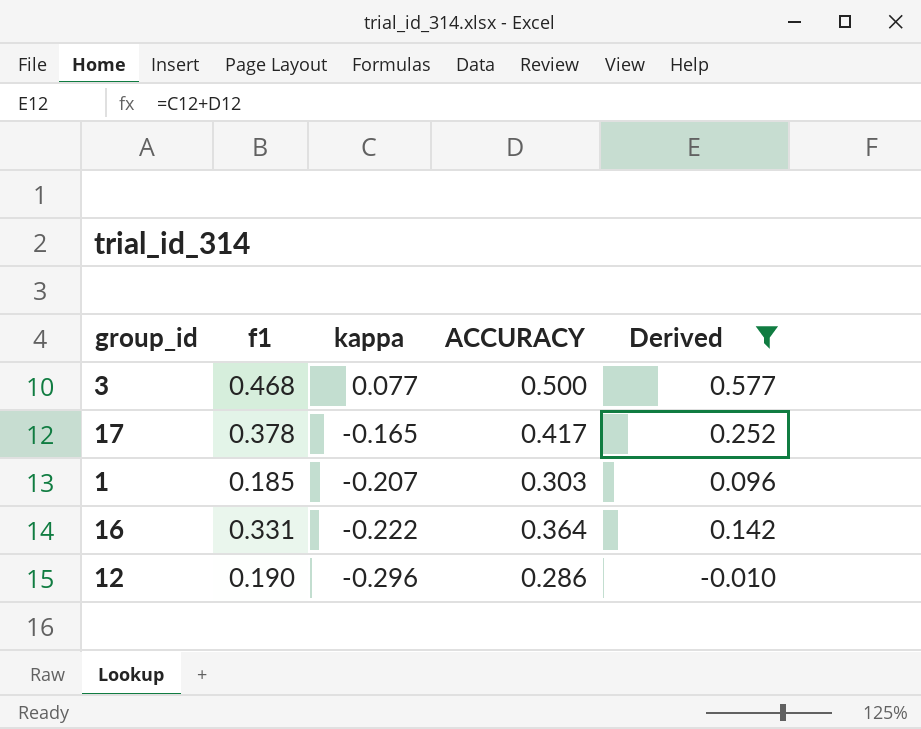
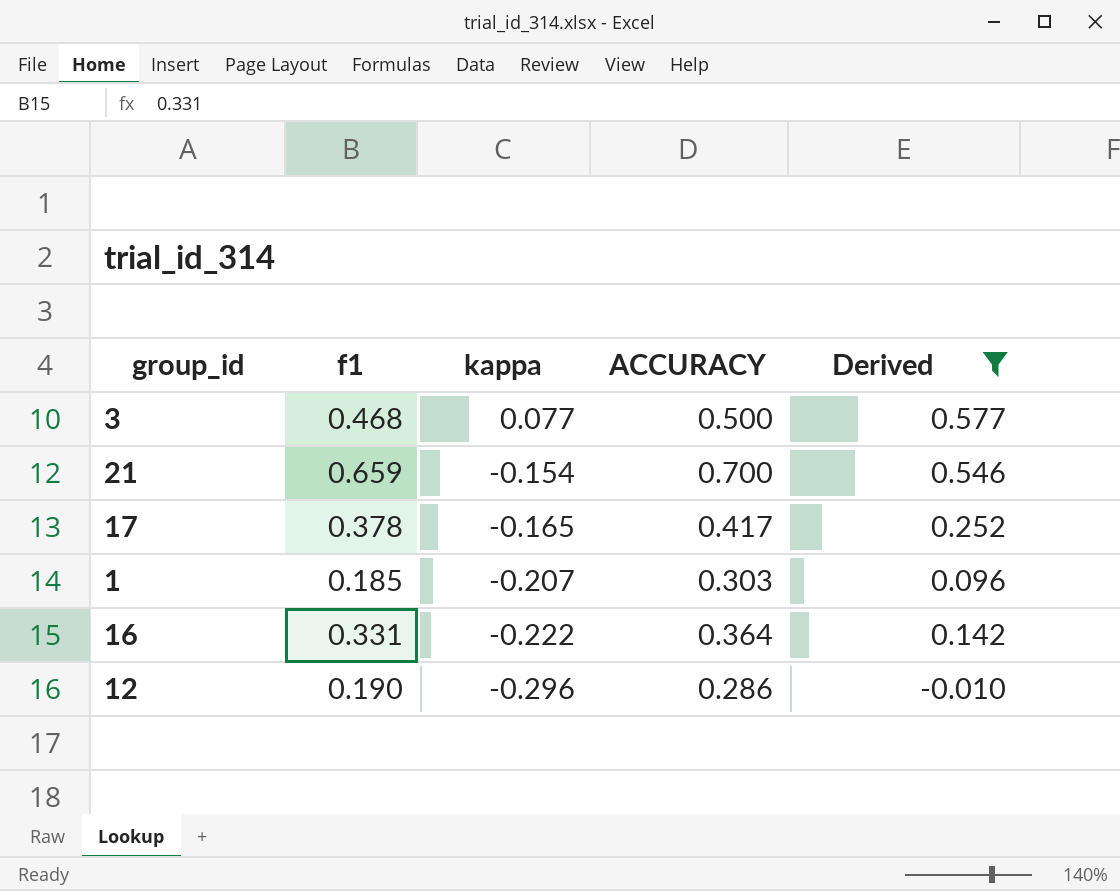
row 21: none -> 0.659 | -0.154 | 0.700 | 0.546

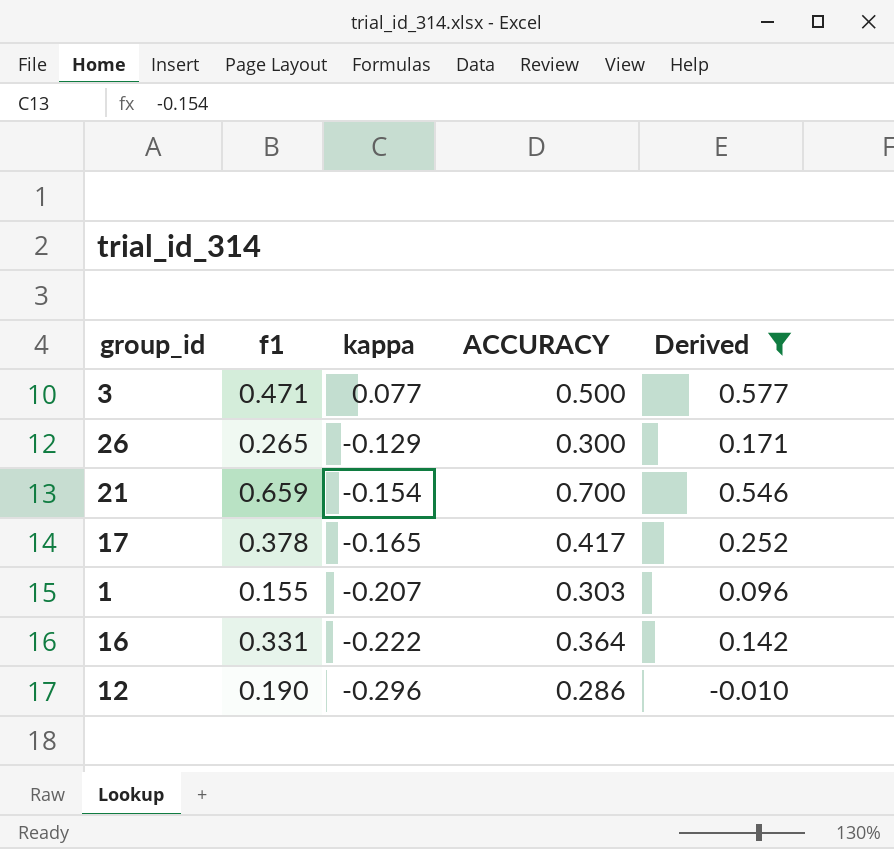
3 | f1: 0.468 -> 0.471
row 26: none -> 0.265 | -0.129 | 0.300 | 0.171
1 | f1: 0.185 -> 0.155

